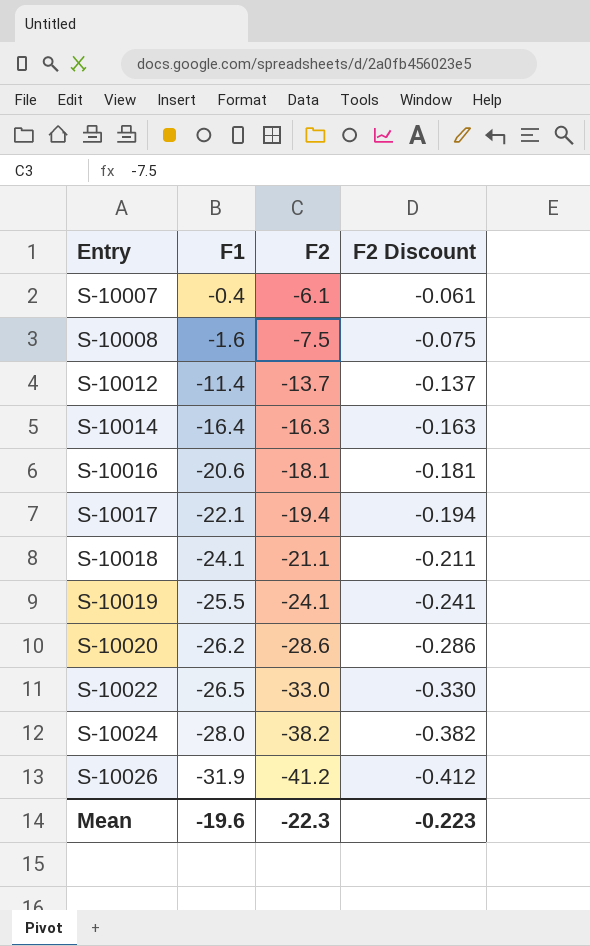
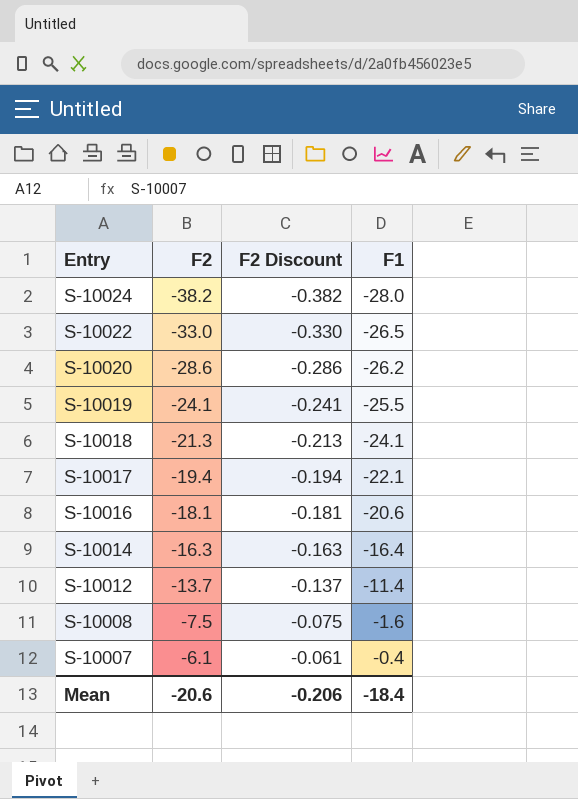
row order: Entry ascending -> Entry descending
column F1 | position: 2 -> 4
row S-10026: -31.9 | -41.2 | -0.412 -> none
S-10018 | F2: -21.1 -> -21.3
S-10018 | F2 Discount: -0.211 -> -0.213
Mean | F2: -22.3 -> -20.6
Mean | F2 Discount: -0.223 -> -0.206
Mean | F1: -19.6 -> -18.4

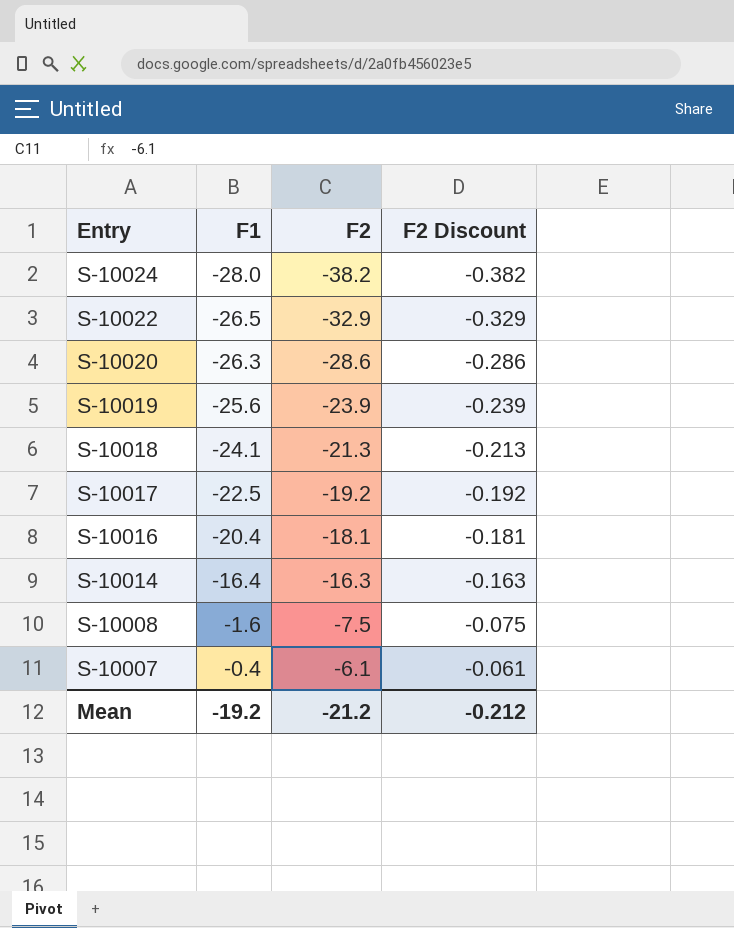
column F1 | position: 4 -> 2
row S-10012: -13.7 | -0.137 | -11.4 -> none
S-10022 | F2: -33.0 -> -32.9
S-10022 | F2 Discount: -0.330 -> -0.329
S-10020 | F1: -26.2 -> -26.3
S-10019 | F1: -25.5 -> -25.6
S-10019 | F2: -24.1 -> -23.9
S-10019 | F2 Discount: -0.241 -> -0.239
S-10017 | F1: -22.1 -> -22.5
S-10017 | F2: -19.4 -> -19.2
S-10017 | F2 Discount: -0.194 -> -0.192
S-10016 | F1: -20.6 -> -20.4
Mean | F1: -18.4 -> -19.2
Mean | F2: -20.6 -> -21.2
Mean | F2 Discount: -0.206 -> -0.212

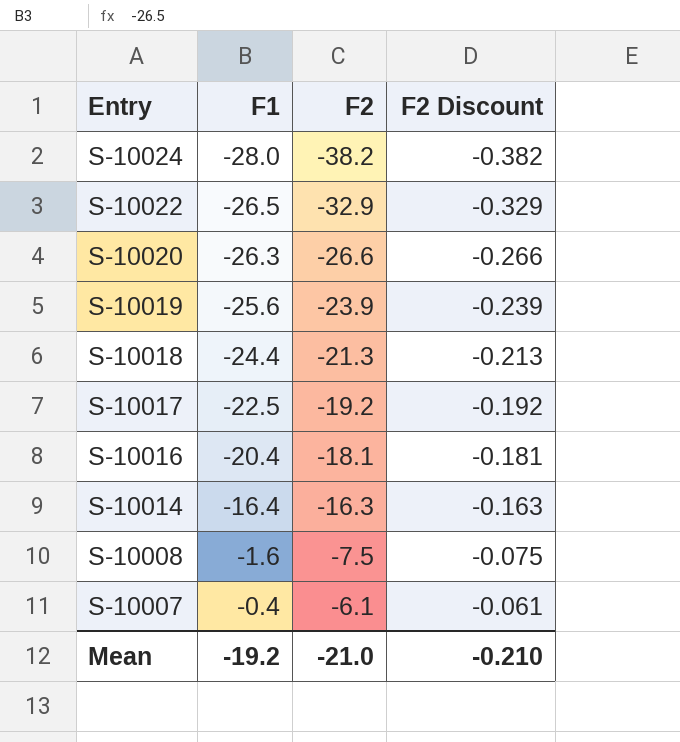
S-10020 | F2: -28.6 -> -26.6
S-10020 | F2 Discount: -0.286 -> -0.266
S-10018 | F1: -24.1 -> -24.4
Mean | F2: -21.2 -> -21.0
Mean | F2 Discount: -0.212 -> -0.210

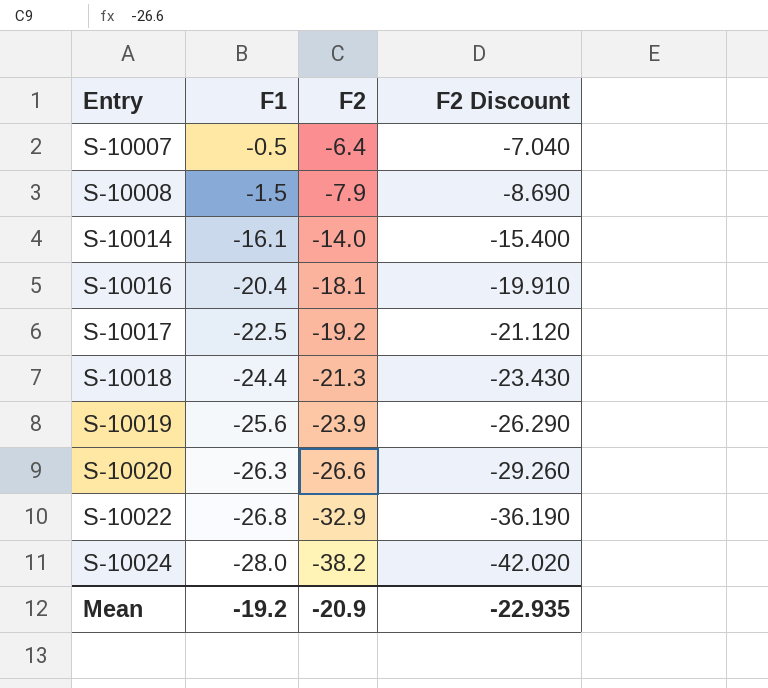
row order: Entry descending -> Entry ascending
column F2 Discount | formula: [F2] * 0.01 -> [F2] * 1.1
S-10007 | F1: -0.4 -> -0.5
S-10007 | F2: -6.1 -> -6.4
S-10008 | F1: -1.6 -> -1.5
S-10008 | F2: -7.5 -> -7.9
S-10014 | F1: -16.4 -> -16.1
S-10014 | F2: -16.3 -> -14.0
S-10022 | F1: -26.5 -> -26.8
Mean | F2: -21.0 -> -20.9
Mean | F2 Discount: -0.210 -> -22.935

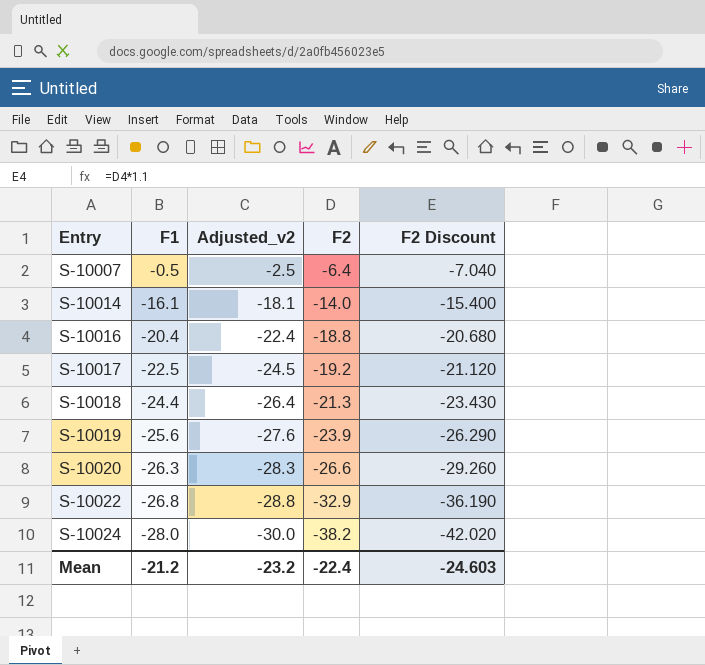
column Adjusted_v2 | formula: none -> [F1] - 2
row S-10008: -1.5 | -7.9 | -8.690 -> none
S-10016 | F2: -18.1 -> -18.8
S-10016 | F2 Discount: -19.910 -> -20.680
Mean | F1: -19.2 -> -21.2
Mean | F2: -20.9 -> -22.4
Mean | F2 Discount: -22.935 -> -24.603

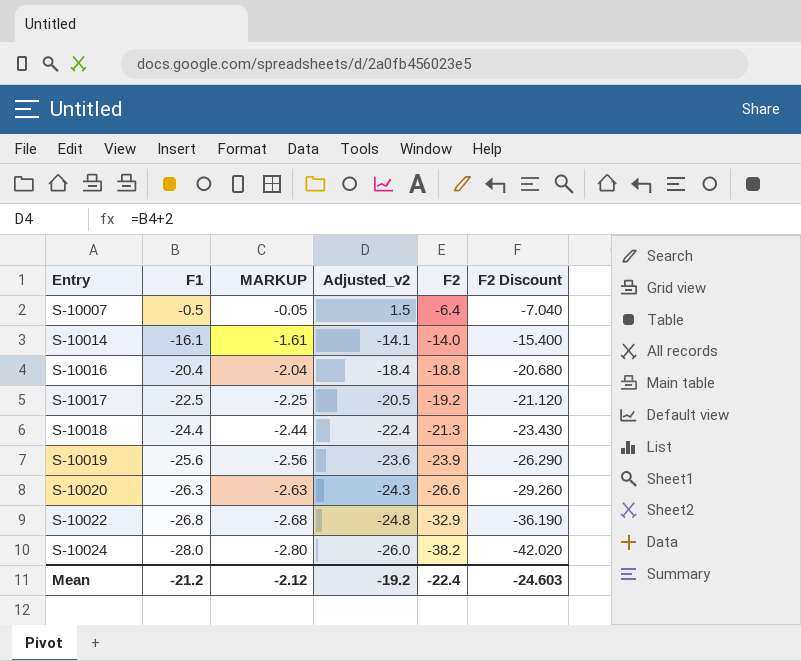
column MARKUP | formula: none -> [F1] * 0.1
column Adjusted_v2 | formula: [F1] - 2 -> [F1] + 2
Mean | Adjusted_v2: -23.2 -> -19.2

